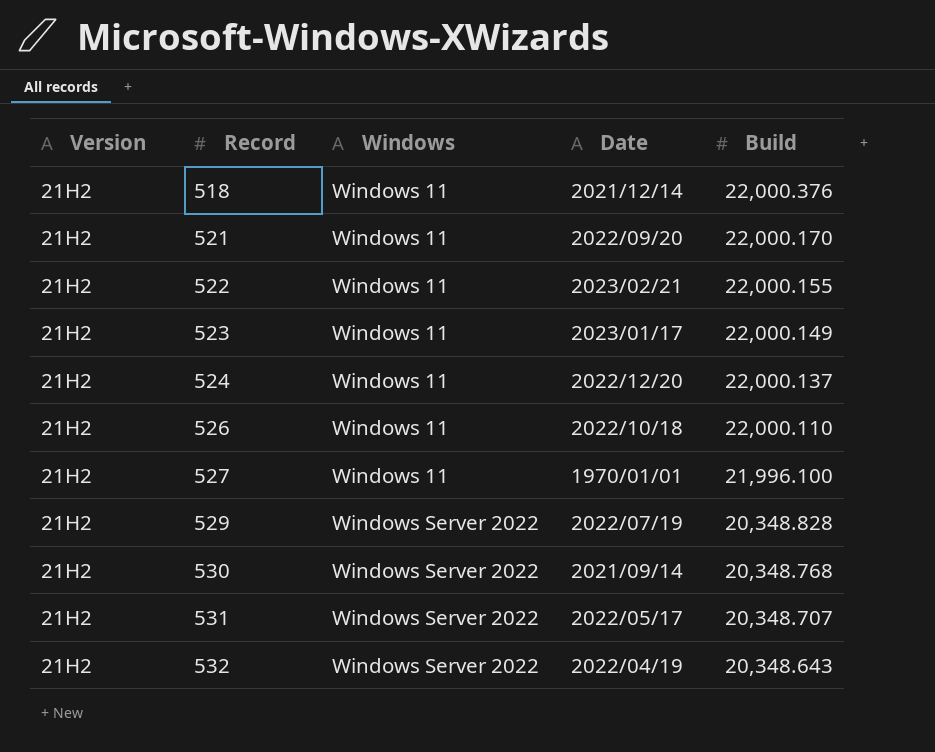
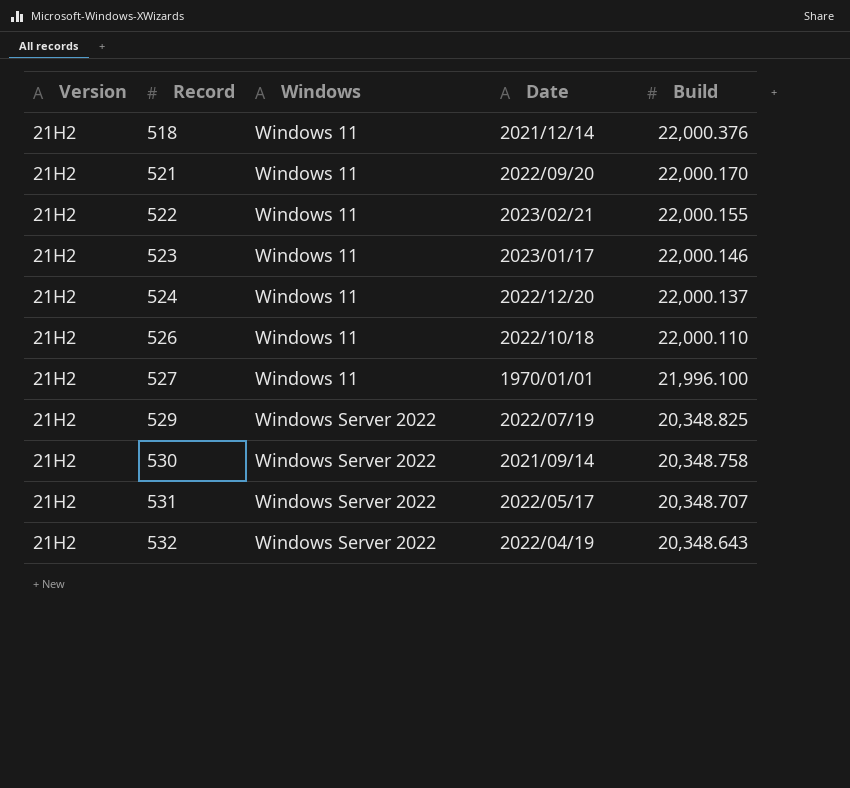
523 | Build: 22,000.149 -> 22,000.146
529 | Build: 20,348.828 -> 20,348.825
530 | Build: 20,348.768 -> 20,348.758

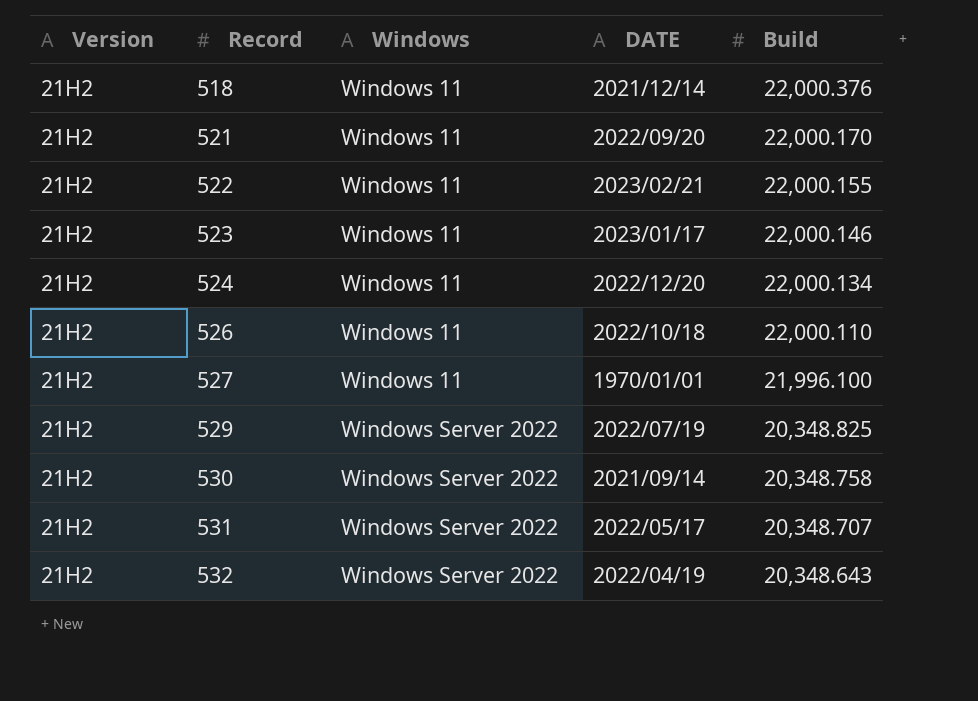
column name: Date -> DATE
524 | Build: 22,000.137 -> 22,000.134

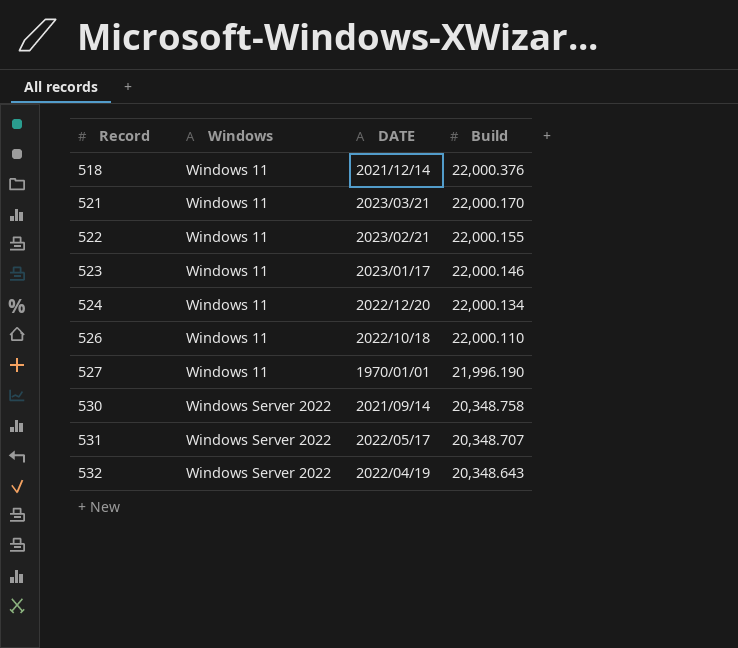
column Version | position: 1 -> none
row 529: 21H2 | Windows Server 2022 | 2022/07/19 | 20,348.825 -> none
521 | DATE: 2022/09/20 -> 2023/03/21
527 | Build: 21,996.100 -> 21,996.190

